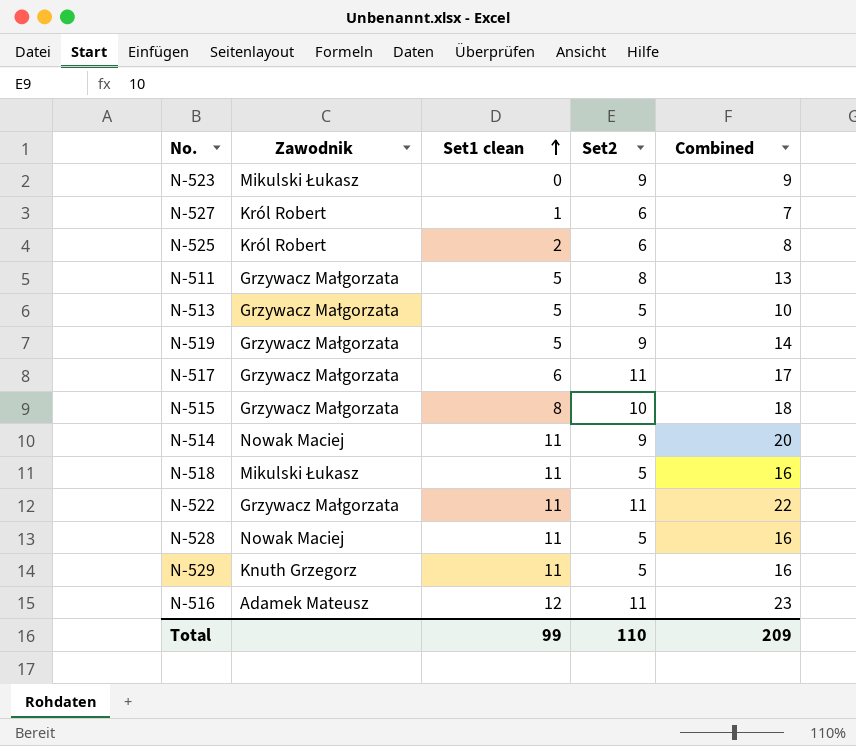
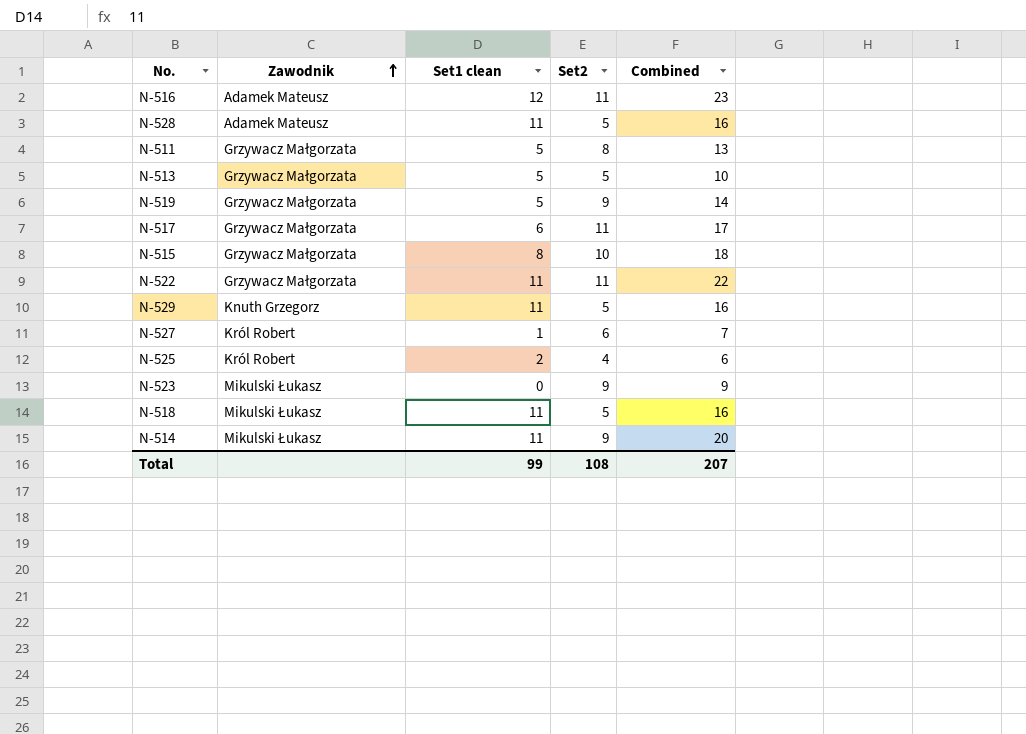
row order: Set1 clean ascending -> Zawodnik ascending
N-528 | Zawodnik: Nowak Maciej -> Adamek Mateusz
N-525 | Set2: 6 -> 4
N-525 | Combined: 8 -> 6
N-514 | Zawodnik: Nowak Maciej -> Mikulski Łukasz
Total | Set2: 110 -> 108
Total | Combined: 209 -> 207

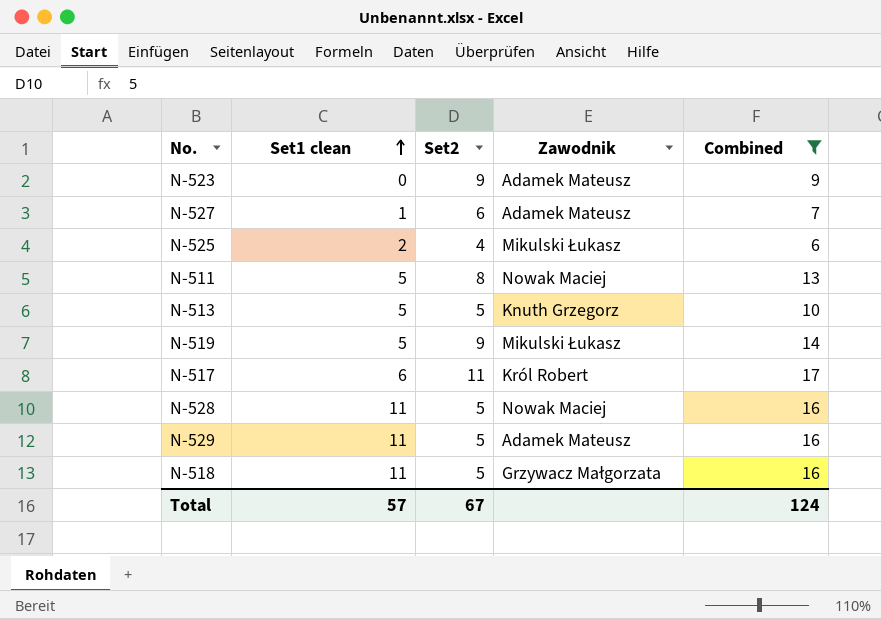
filter: none -> Combined <= 17
row order: Zawodnik ascending -> Set1 clean ascending
column Zawodnik | position: 2 -> 4
N-523 | Zawodnik: Mikulski Łukasz -> Adamek Mateusz
N-527 | Zawodnik: Król Robert -> Adamek Mateusz
N-525 | Zawodnik: Król Robert -> Mikulski Łukasz
N-511 | Zawodnik: Grzywacz Małgorzata -> Nowak Maciej
N-513 | Zawodnik: Grzywacz Małgorzata -> Knuth Grzegorz
N-519 | Zawodnik: Grzywacz Małgorzata -> Mikulski Łukasz
N-517 | Zawodnik: Grzywacz Małgorzata -> Król Robert
N-528 | Zawodnik: Adamek Mateusz -> Nowak Maciej
N-529 | Zawodnik: Knuth Grzegorz -> Adamek Mateusz
N-518 | Zawodnik: Mikulski Łukasz -> Grzywacz Małgorzata
Total | Set1 clean: 99 -> 57
Total | Set2: 108 -> 67
Total | Combined: 207 -> 124

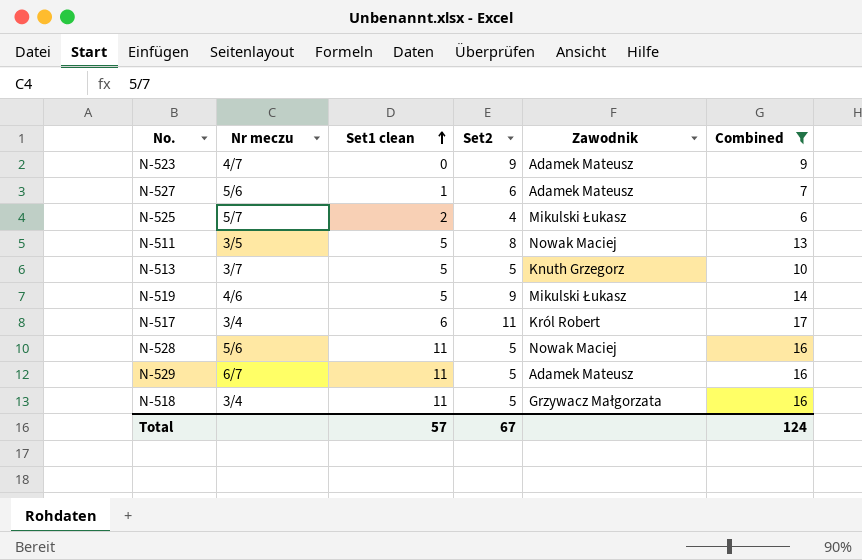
column Nr meczu | position: none -> 2

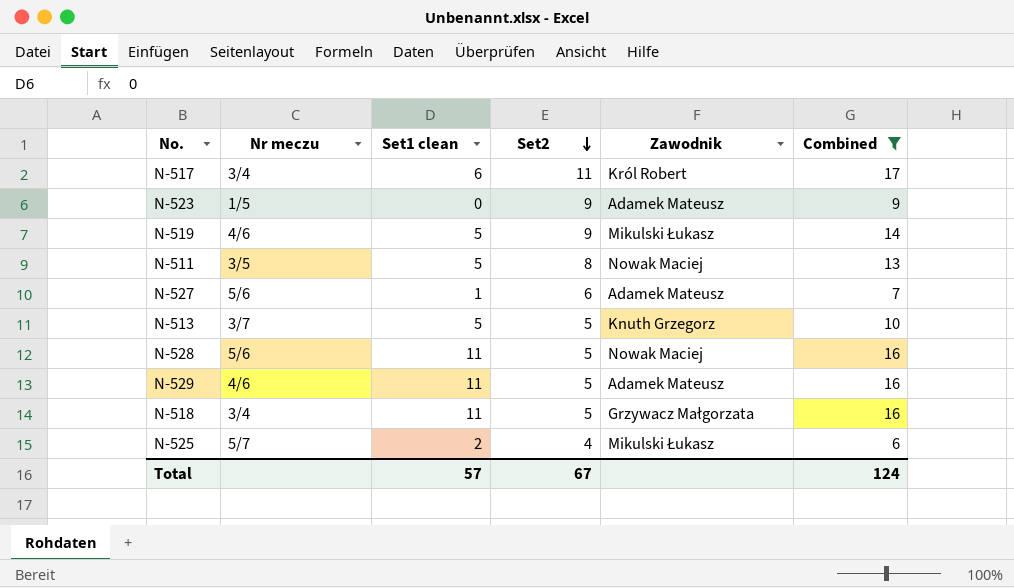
row order: Set1 clean ascending -> Set2 descending
N-523 | Nr meczu: 4/7 -> 1/5
N-529 | Nr meczu: 6/7 -> 4/6

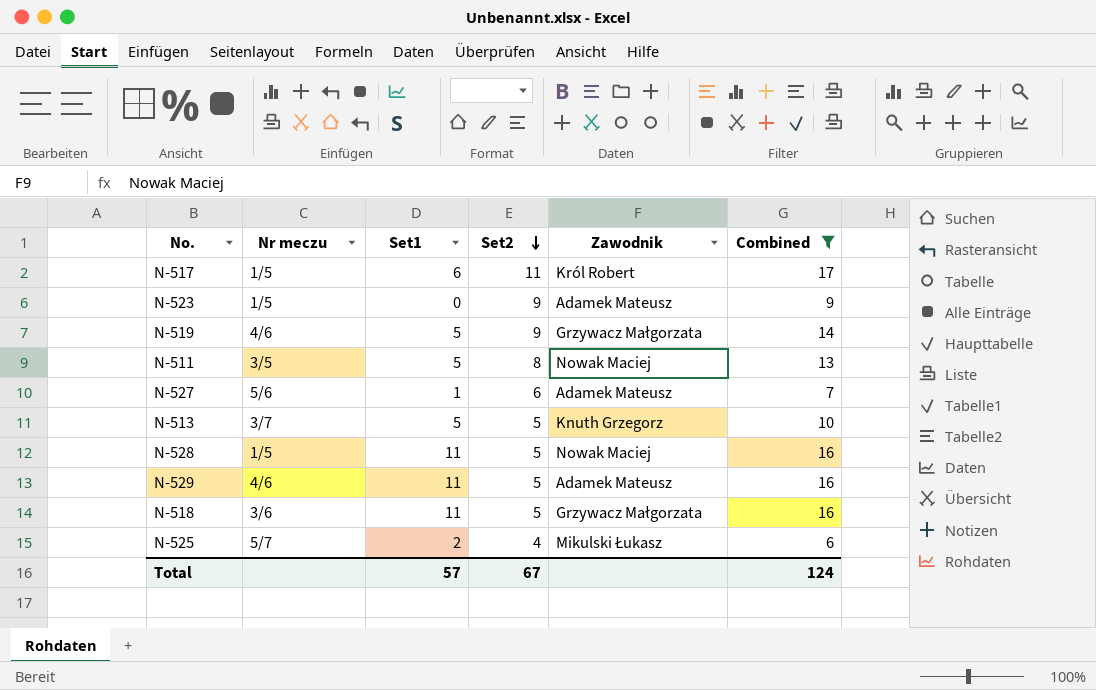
column name: Set1 clean -> Set1
N-517 | Nr meczu: 3/4 -> 1/5
N-519 | Zawodnik: Mikulski Łukasz -> Grzywacz Małgorzata
N-528 | Nr meczu: 5/6 -> 1/5
N-518 | Nr meczu: 3/4 -> 3/6

